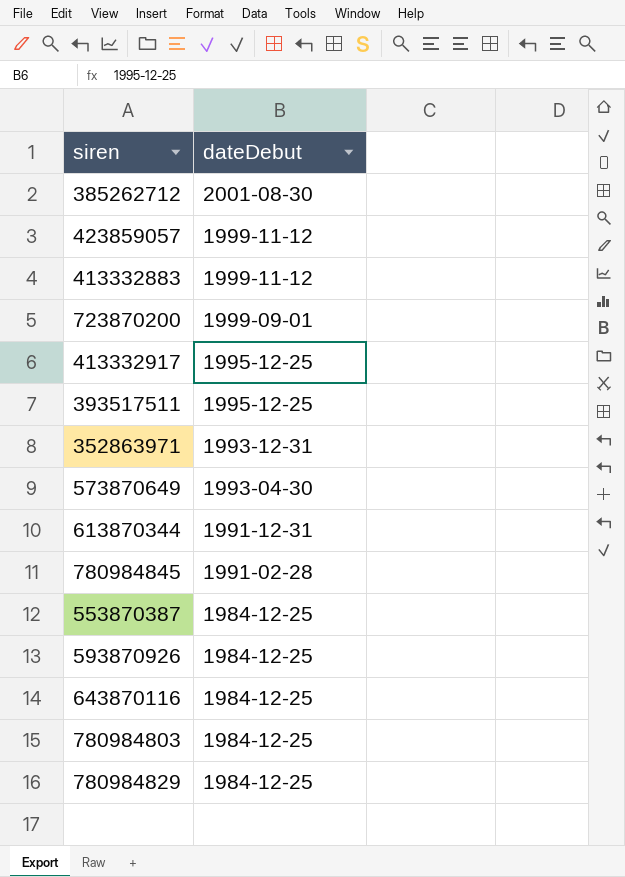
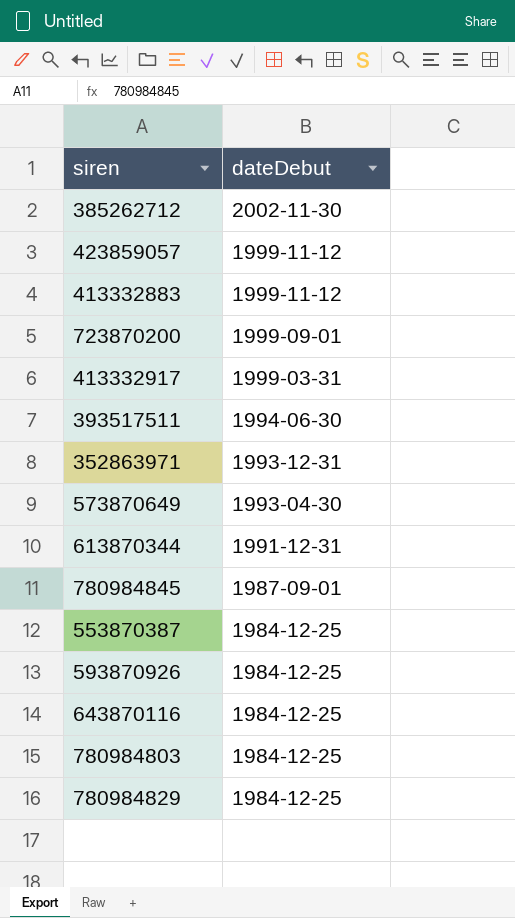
385262712 | dateDebut: 2001-08-30 -> 2002-11-30
413332917 | dateDebut: 1995-12-25 -> 1999-03-31
393517511 | dateDebut: 1995-12-25 -> 1994-06-30
780984845 | dateDebut: 1991-02-28 -> 1987-09-01

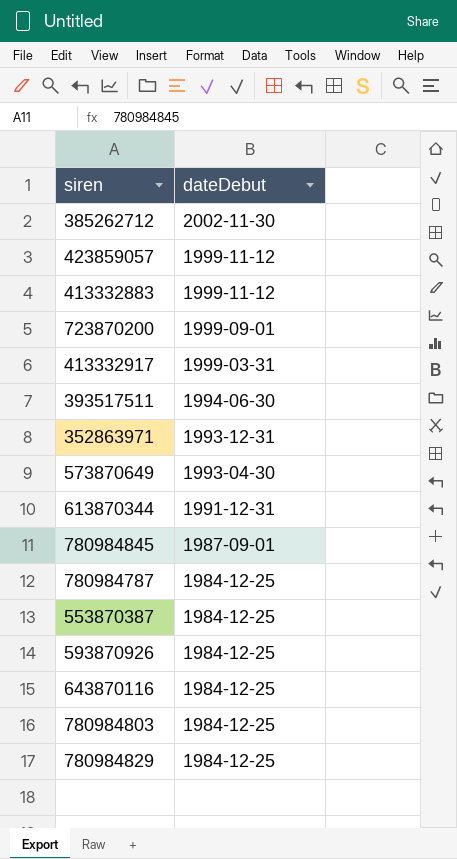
row 780984787: none -> 1984-12-25

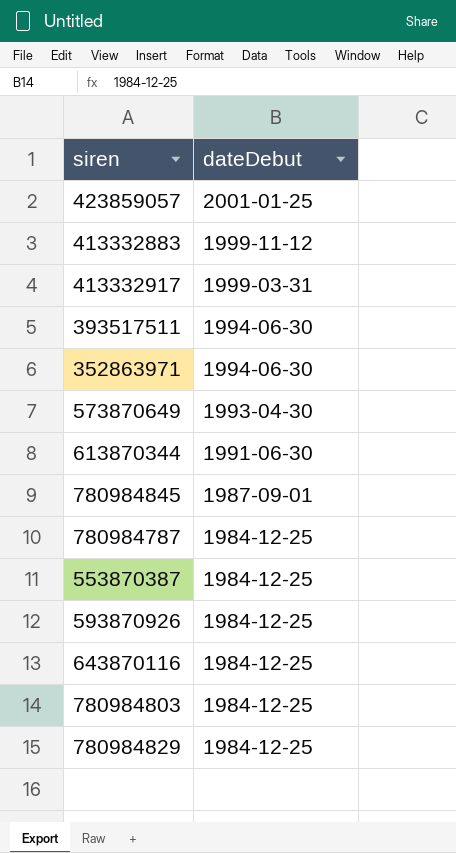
row 385262712: 2002-11-30 -> none
row 723870200: 1999-09-01 -> none
423859057 | dateDebut: 1999-11-12 -> 2001-01-25
352863971 | dateDebut: 1993-12-31 -> 1994-06-30
613870344 | dateDebut: 1991-12-31 -> 1991-06-30

